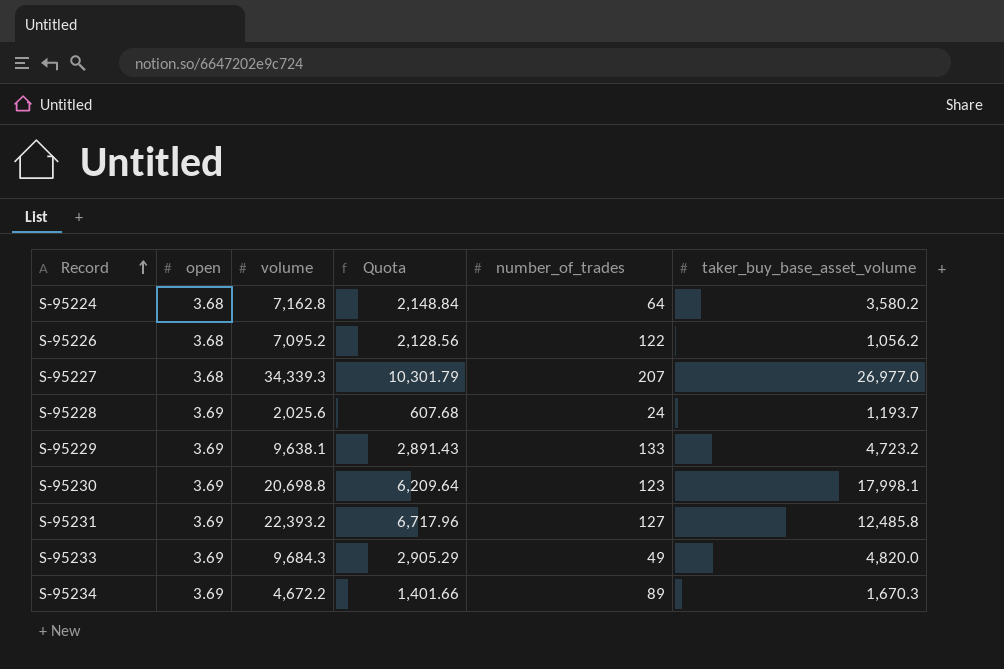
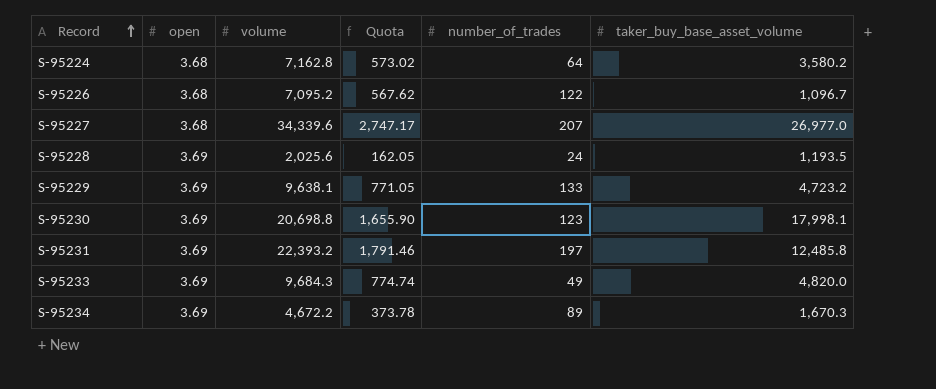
column Quota | formula: [volume] * 0.3 -> [volume] * 0.08
S-95226 | taker_buy_base_asset_volume: 1,056.2 -> 1,096.7
S-95227 | volume: 34,339.3 -> 34,339.6
S-95228 | taker_buy_base_asset_volume: 1,193.7 -> 1,193.5
S-95231 | number_of_trades: 127 -> 197

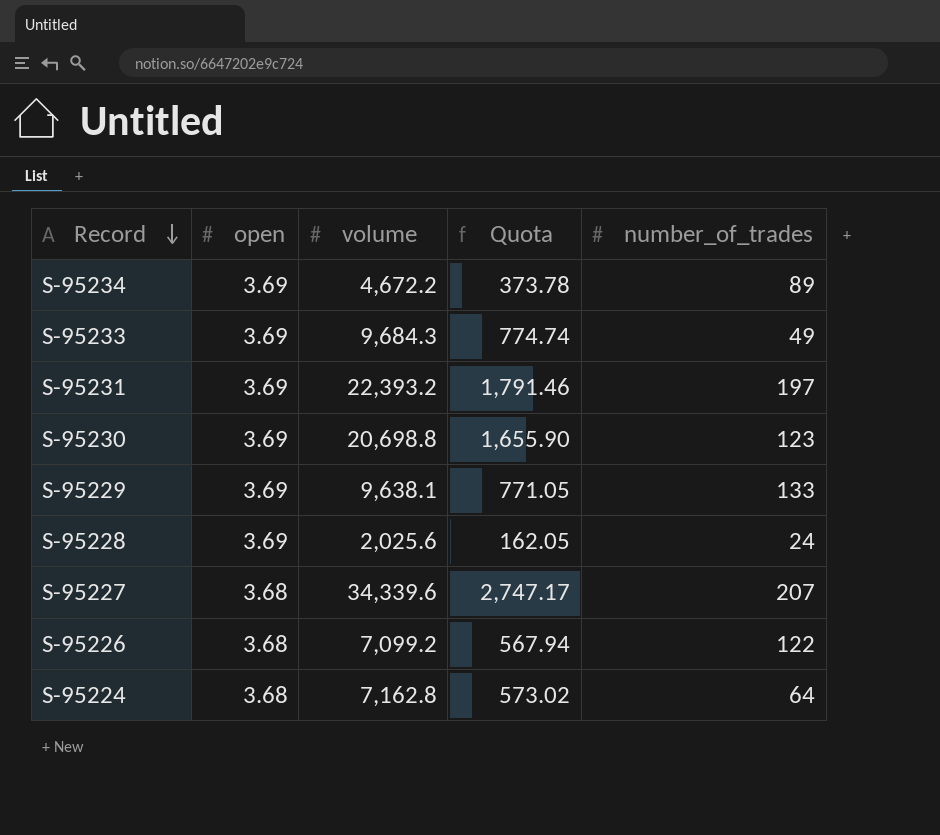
row order: Record ascending -> Record descending
column taker_buy_base_asset_volume | position: 6 -> none
S-95226 | volume: 7,095.2 -> 7,099.2
S-95226 | Quota: 567.62 -> 567.94

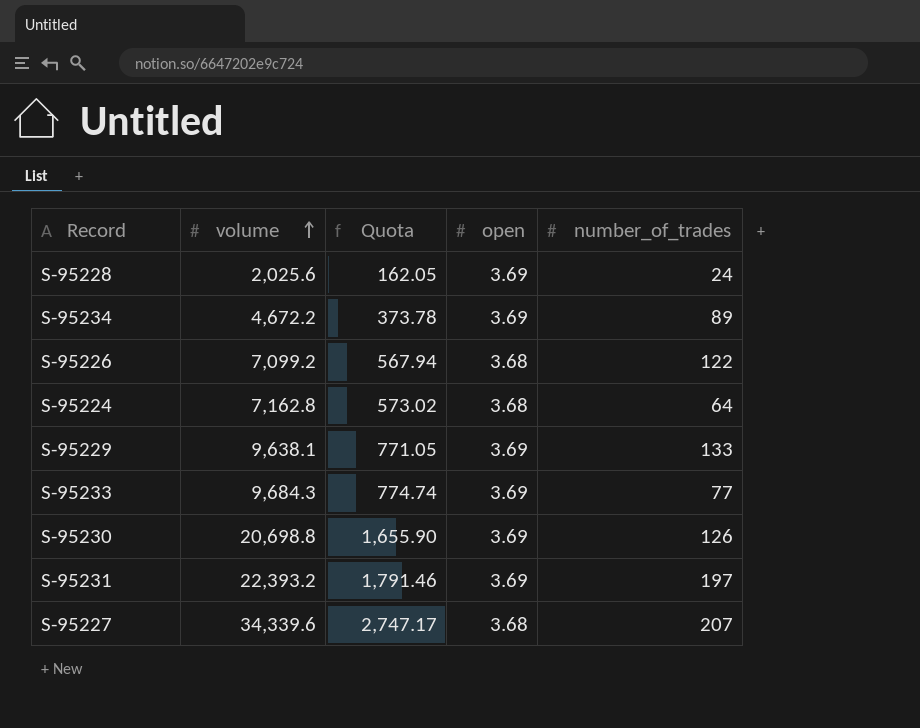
row order: Record descending -> volume ascending
column open | position: 2 -> 4
S-95233 | number_of_trades: 49 -> 77
S-95230 | number_of_trades: 123 -> 126

